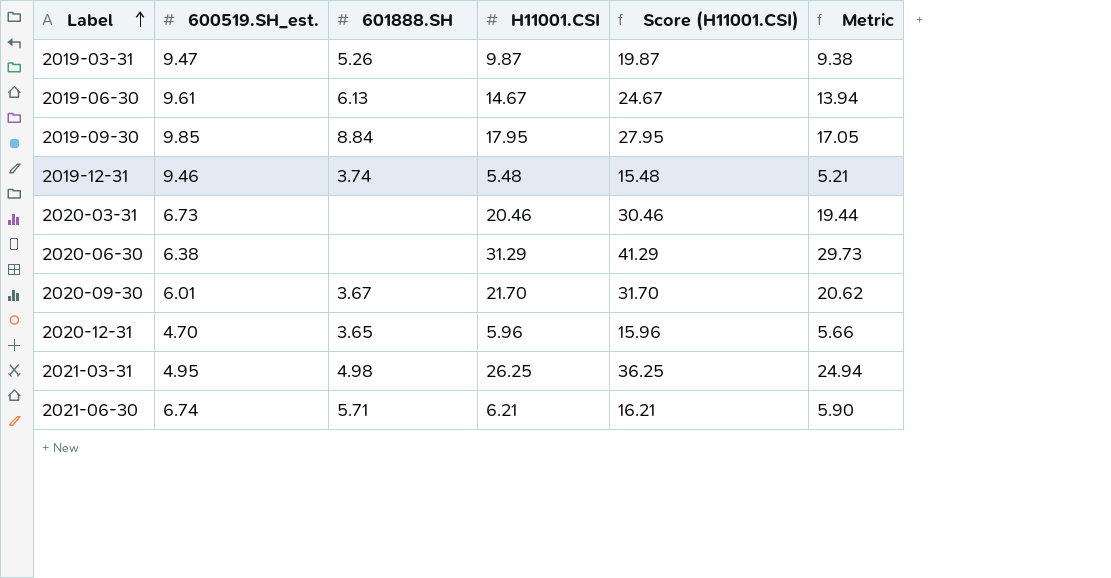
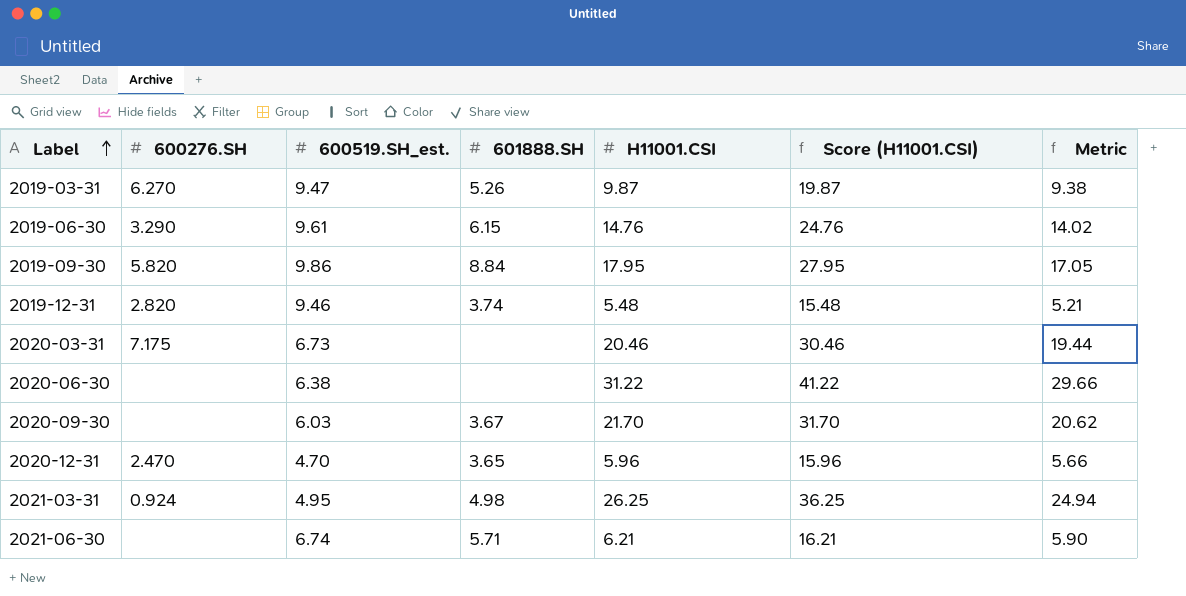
column 600276.SH | position: none -> 2
2019-06-30 | 601888.SH: 6.13 -> 6.15
2019-06-30 | H11001.CSI: 14.67 -> 14.76
2019-06-30 | Score (H11001.CSI): 24.67 -> 24.76
2019-06-30 | Metric: 13.94 -> 14.02
2019-09-30 | 600519.SH_est.: 9.85 -> 9.86
2020-06-30 | H11001.CSI: 31.29 -> 31.22
2020-06-30 | Score (H11001.CSI): 41.29 -> 41.22
2020-06-30 | Metric: 29.73 -> 29.66
2020-09-30 | 600519.SH_est.: 6.01 -> 6.03

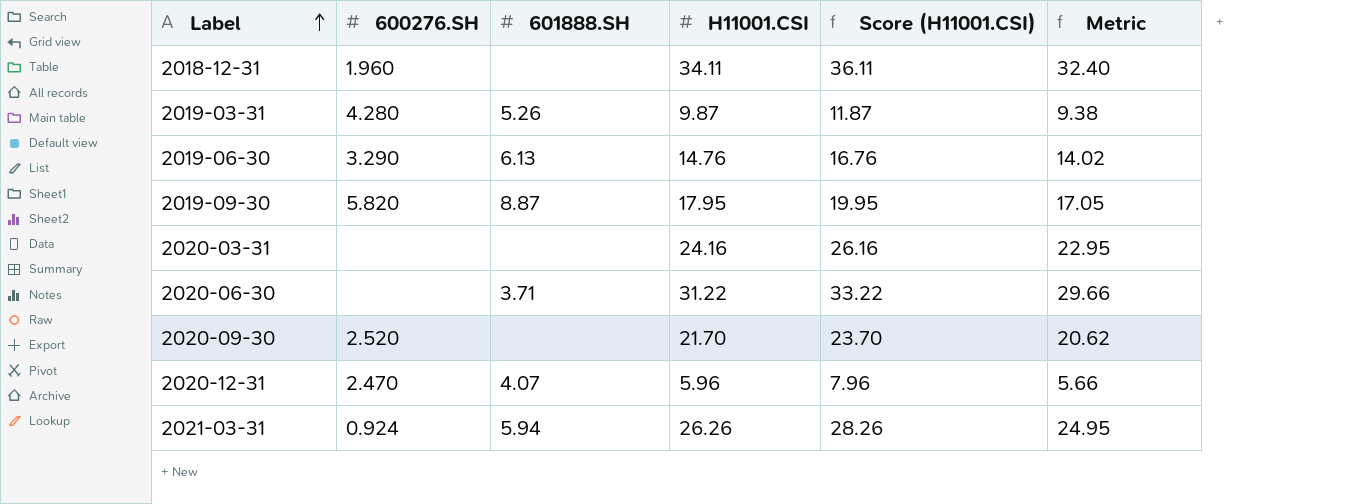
column 600519.SH_est. | position: 3 -> none
column Score (H11001.CSI) | formula: [H11001.CSI] + 10 -> [H11001.CSI] + 2
row 2019-12-31: 2.820 | 9.46 | 3.74 | 5.48 | 15.48 | 5.21 -> none
row 2021-06-30: none | 6.74 | 5.71 | 6.21 | 16.21 | 5.90 -> none
row 2018-12-31: none -> 1.960 | none | 34.11 | 36.11 | 32.40
2019-03-31 | 600276.SH: 6.270 -> 4.280
2019-06-30 | 601888.SH: 6.15 -> 6.13
2019-09-30 | 601888.SH: 8.84 -> 8.87
2020-03-31 | 600276.SH: 7.175 -> none
2020-03-31 | H11001.CSI: 20.46 -> 24.16
2020-03-31 | Metric: 19.44 -> 22.95
2020-06-30 | 601888.SH: none -> 3.71
2020-09-30 | 600276.SH: none -> 2.520
2020-09-30 | 601888.SH: 3.67 -> none
2020-12-31 | 601888.SH: 3.65 -> 4.07
2021-03-31 | 601888.SH: 4.98 -> 5.94
2021-03-31 | H11001.CSI: 26.25 -> 26.26
2021-03-31 | Metric: 24.94 -> 24.95

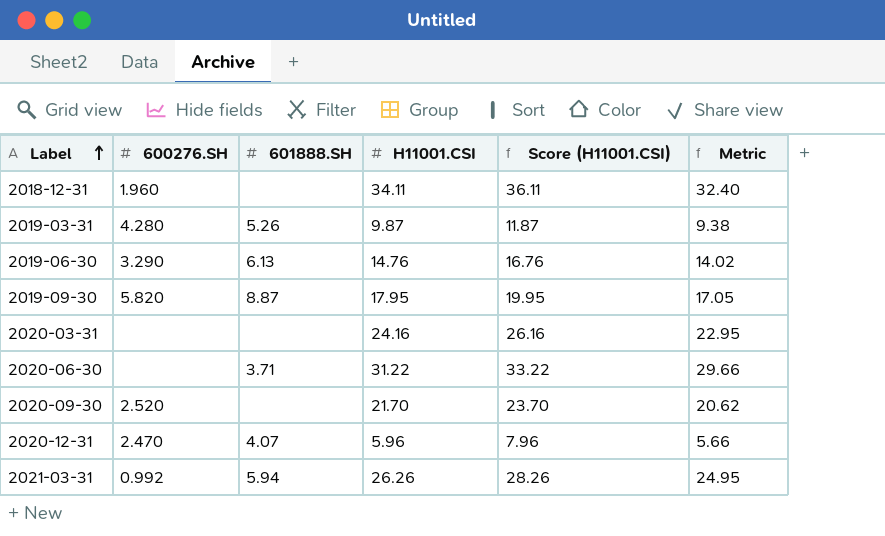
2021-03-31 | 600276.SH: 0.924 -> 0.992

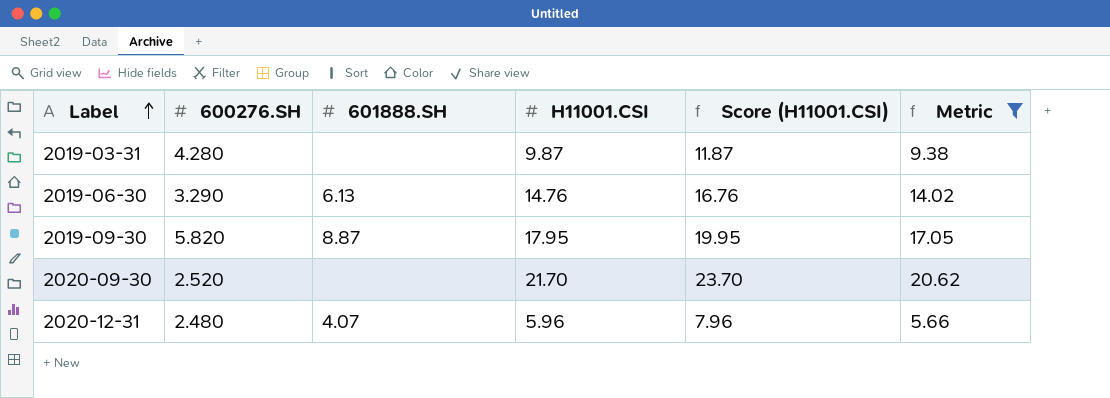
filter: none -> Metric <= 20.62
2019-03-31 | 601888.SH: 5.26 -> none
2020-12-31 | 600276.SH: 2.470 -> 2.480

